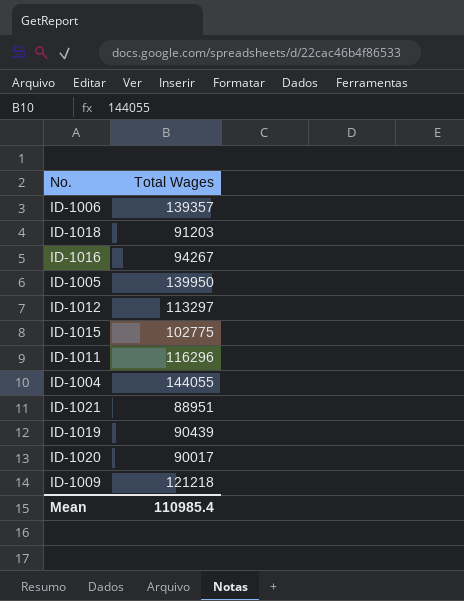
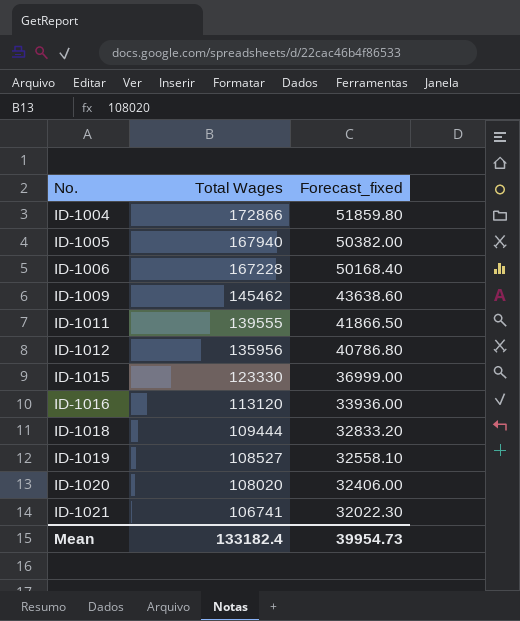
row order: none -> No. ascending
column Forecast_fixed | formula: none -> [Total Wages] * 0.3
ID-1004 | Total Wages: 144055 -> 172866
ID-1005 | Total Wages: 139950 -> 167940
ID-1006 | Total Wages: 139357 -> 167228
ID-1009 | Total Wages: 121218 -> 145462
ID-1011 | Total Wages: 116296 -> 139555
ID-1012 | Total Wages: 113297 -> 135956
ID-1015 | Total Wages: 102775 -> 123330
ID-1016 | Total Wages: 94267 -> 113120
ID-1018 | Total Wages: 91203 -> 109444
ID-1019 | Total Wages: 90439 -> 108527
ID-1020 | Total Wages: 90017 -> 108020
ID-1021 | Total Wages: 88951 -> 106741
Mean | Total Wages: 110985.4 -> 133182.4

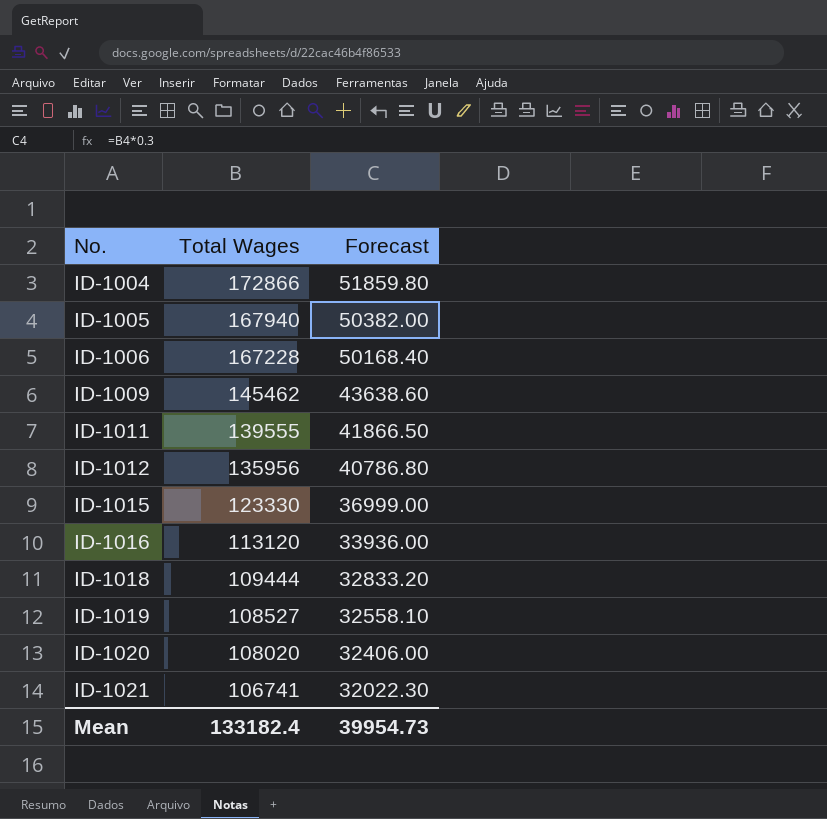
column name: Forecast_fixed -> Forecast

